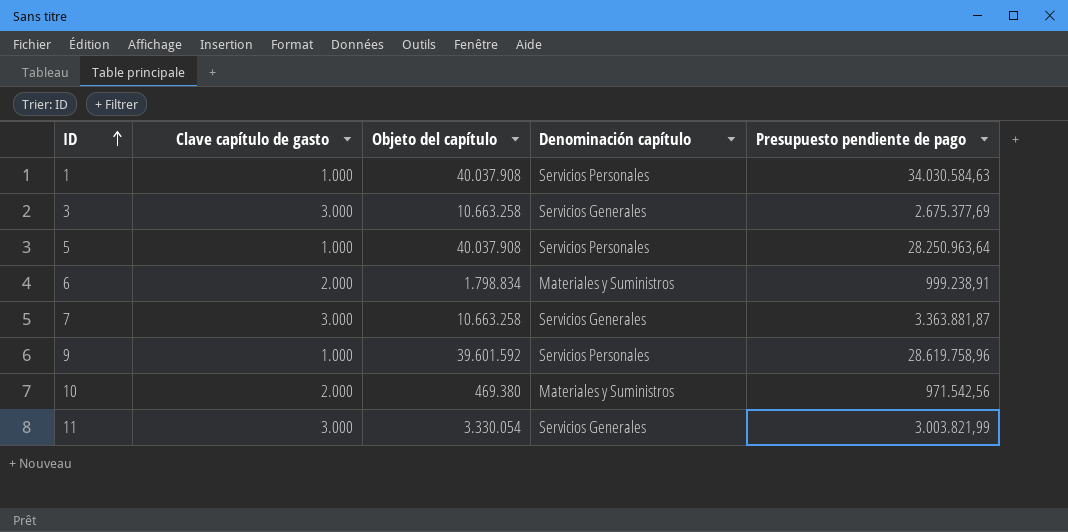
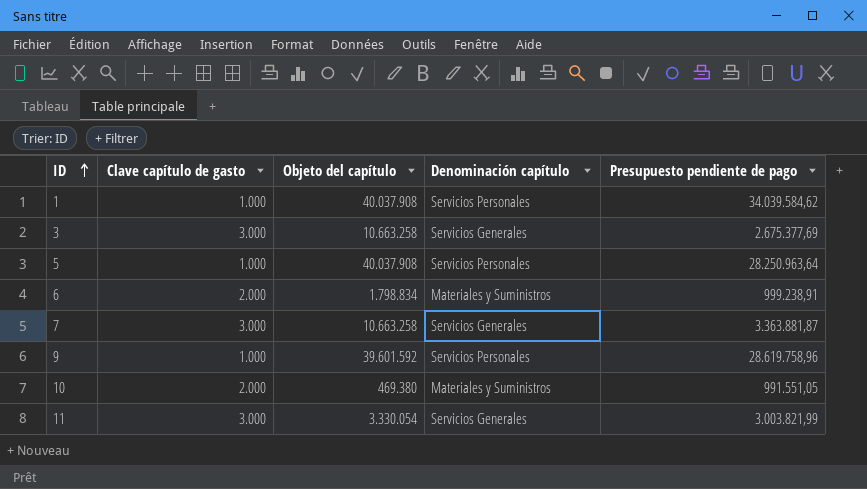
1 | Presupuesto pendiente de pago: 34.030.584,63 -> 34.039.584,62
10 | Presupuesto pendiente de pago: 971.542,56 -> 991.551,05

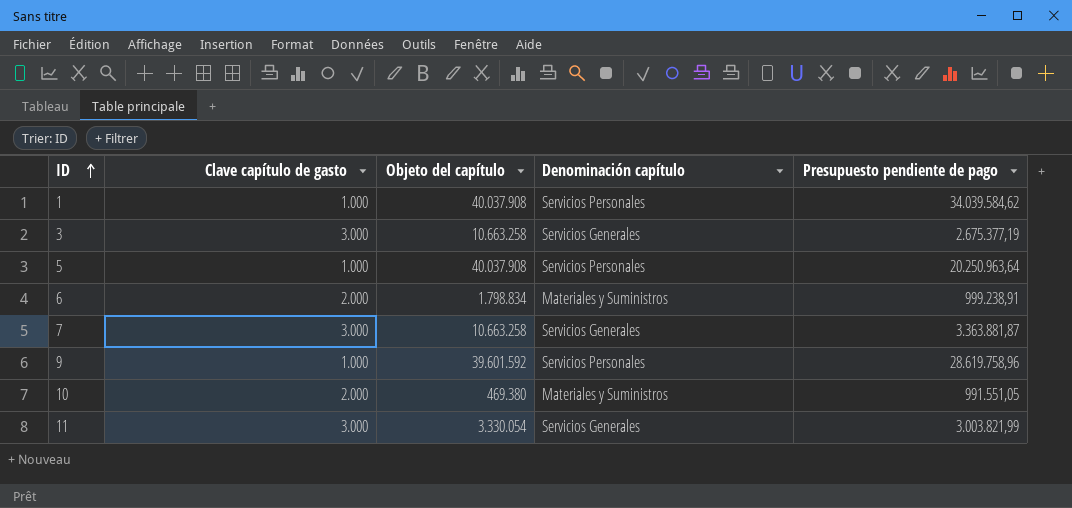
3 | Presupuesto pendiente de pago: 2.675.377,69 -> 2.675.377,19
5 | Presupuesto pendiente de pago: 28.250.963,64 -> 20.250.963,64

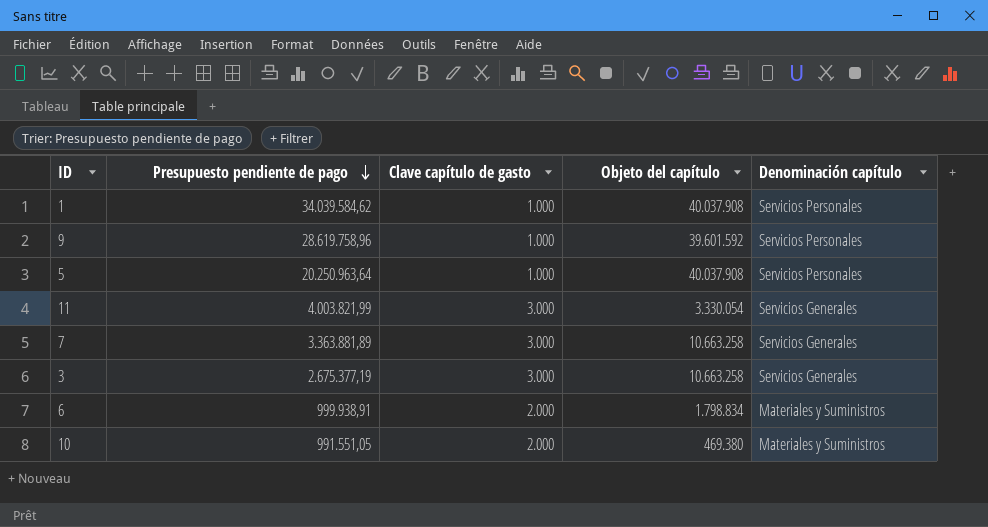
row order: ID ascending -> Presupuesto pendiente de pago descending
column Presupuesto pendiente de pago | position: 5 -> 2
11 | Presupuesto pendiente de pago: 3.003.821,99 -> 4.003.821,99
7 | Presupuesto pendiente de pago: 3.363.881,87 -> 3.363.881,89
6 | Presupuesto pendiente de pago: 999.238,91 -> 999.938,91

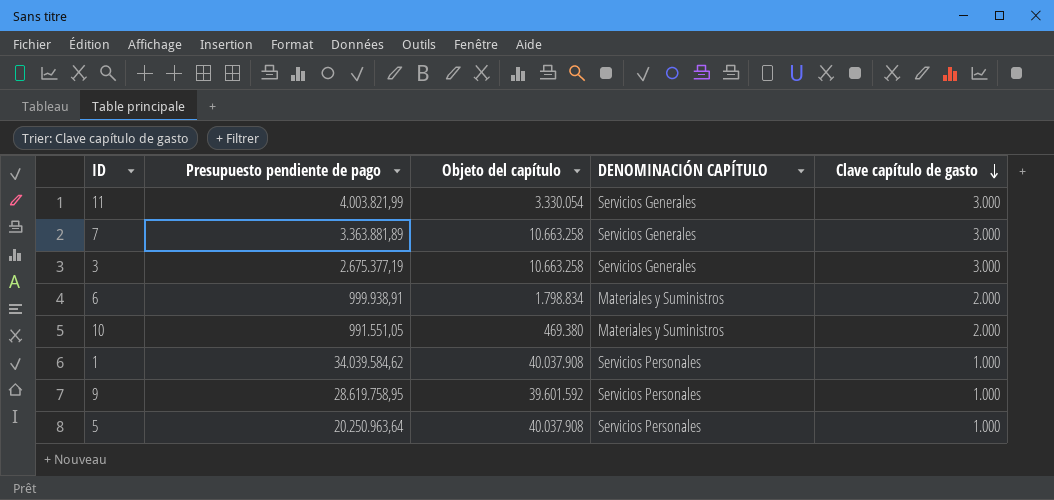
row order: Presupuesto pendiente de pago descending -> Clave capítulo de gasto descending
column name: Denominación capítulo -> DENOMINACIÓN CAPÍTULO
column Clave capítulo de gasto | position: 3 -> 5
9 | Presupuesto pendiente de pago: 28.619.758,96 -> 28.619.758,95

